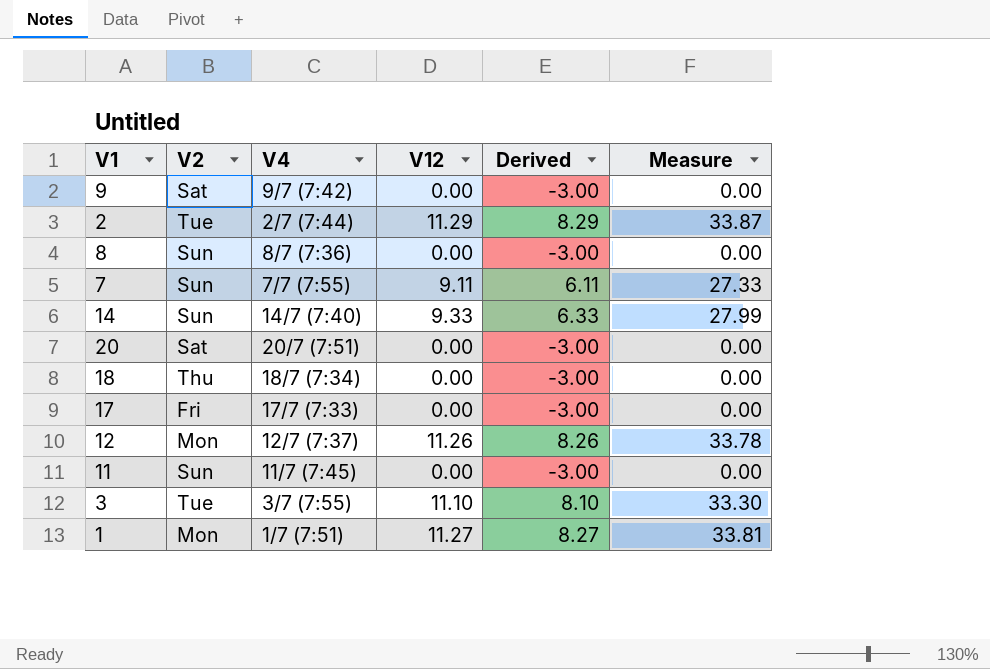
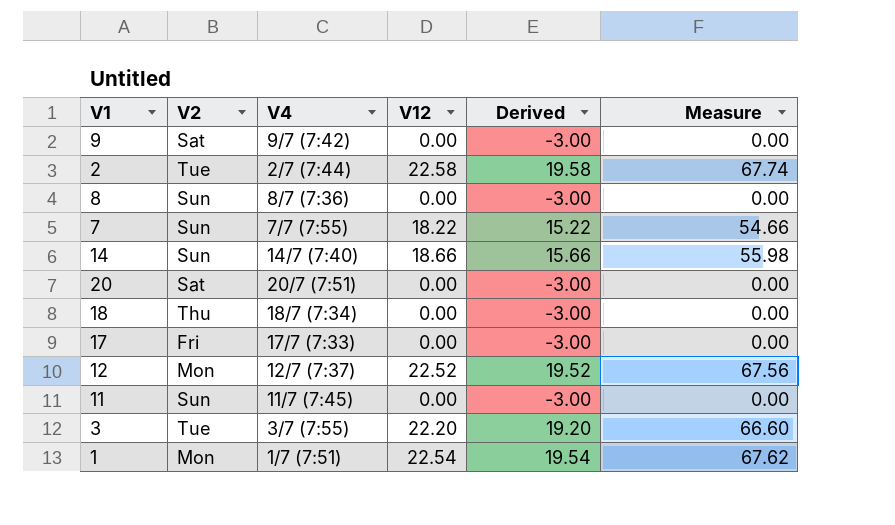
2 | V12: 11.29 -> 22.58
2 | Derived: 8.29 -> 19.58
2 | Measure: 33.87 -> 67.74
7 | V12: 9.11 -> 18.22
7 | Derived: 6.11 -> 15.22
7 | Measure: 27.33 -> 54.66
14 | V12: 9.33 -> 18.66
14 | Derived: 6.33 -> 15.66
14 | Measure: 27.99 -> 55.98
12 | V12: 11.26 -> 22.52
12 | Derived: 8.26 -> 19.52
12 | Measure: 33.78 -> 67.56
3 | V12: 11.10 -> 22.20
3 | Derived: 8.10 -> 19.20
3 | Measure: 33.30 -> 66.60
1 | V12: 11.27 -> 22.54
1 | Derived: 8.27 -> 19.54
1 | Measure: 33.81 -> 67.62

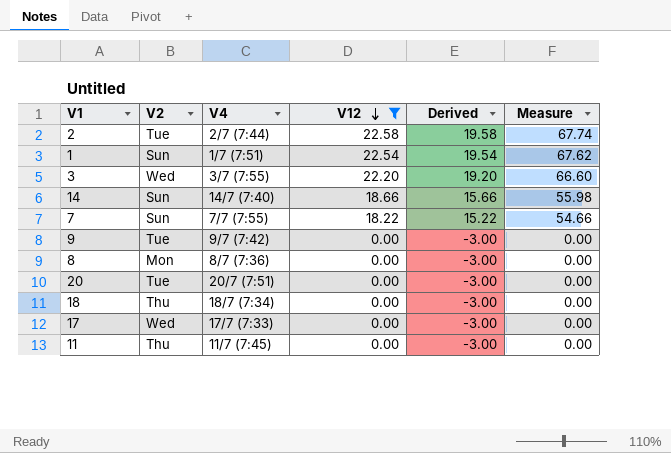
filter: none -> V12 != 22.52
row order: none -> V12 descending
1 | V2: Mon -> Sun
3 | V2: Tue -> Wed
9 | V2: Sat -> Tue
8 | V2: Sun -> Mon
20 | V2: Sat -> Tue
17 | V2: Fri -> Wed
11 | V2: Sun -> Thu

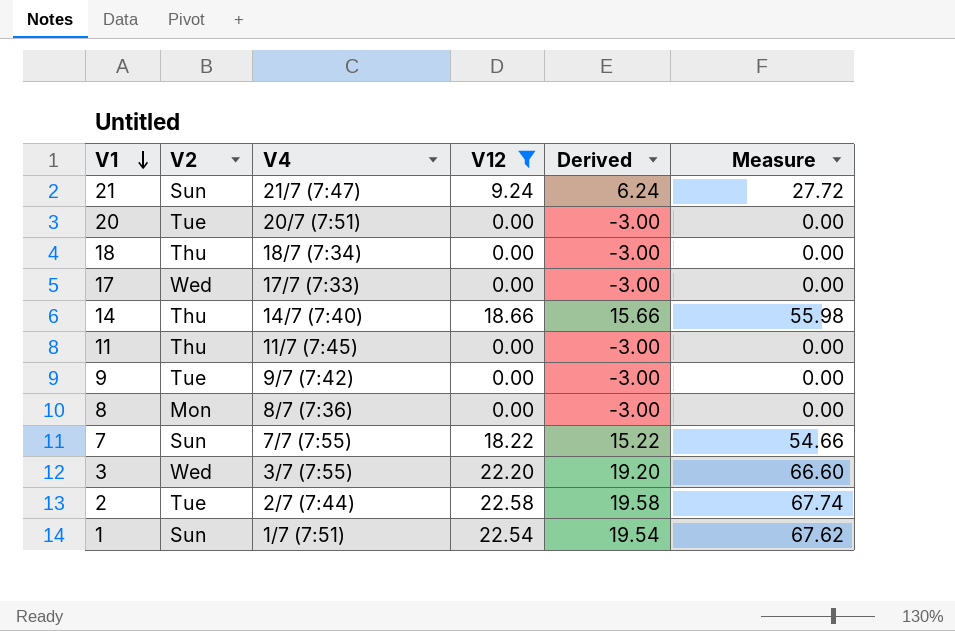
row order: V12 descending -> V1 descending
row 21: none -> Sun | 21/7 (7:47) | 9.24 | 6.24 | 27.72
14 | V2: Sun -> Thu

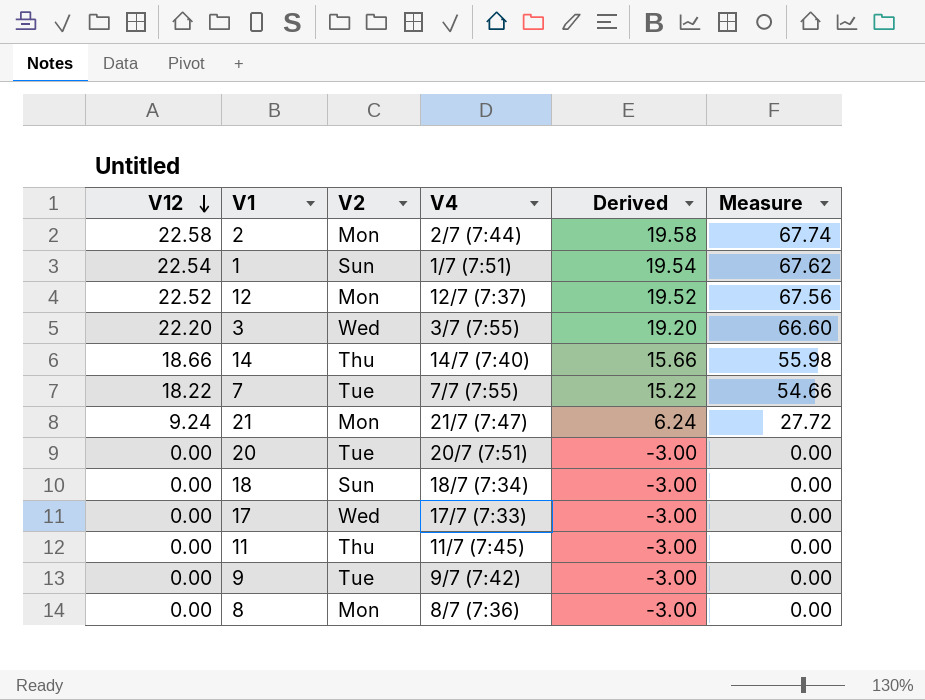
filter: V12 != 22.52 -> none
row order: V1 descending -> V12 descending
column V12 | position: 4 -> 1
2 | V2: Tue -> Mon
7 | V2: Sun -> Tue
21 | V2: Sun -> Mon
18 | V2: Thu -> Sun

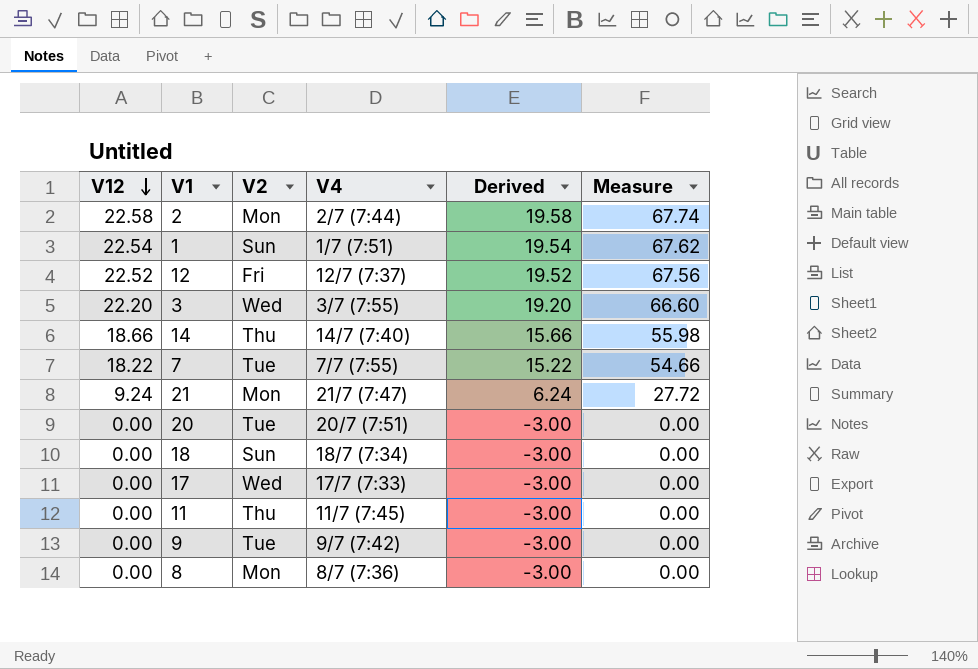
12 | V2: Mon -> Fri

